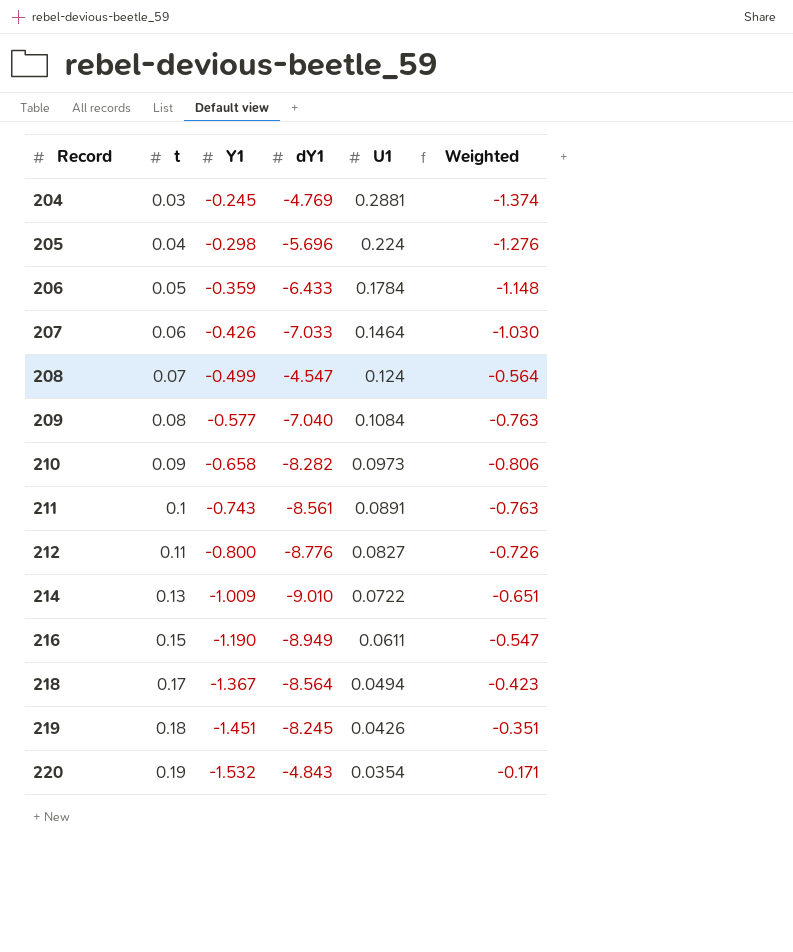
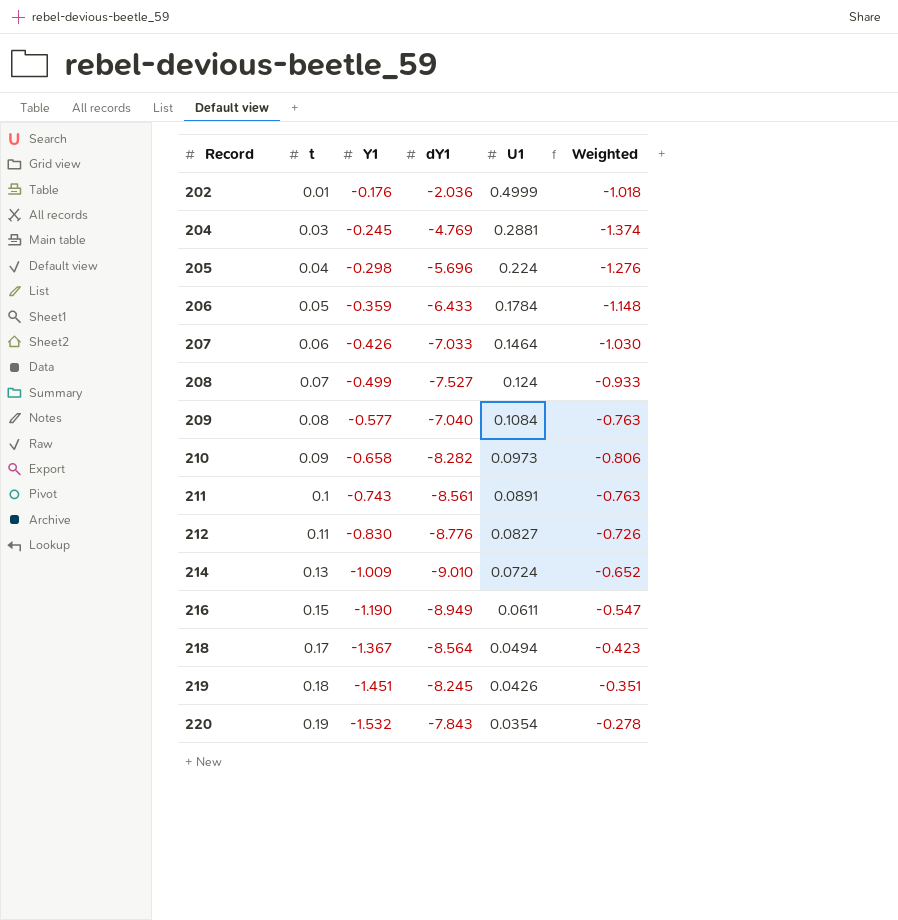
row 202: none -> 0.01 | -0.176 | -2.036 | 0.4999 | -1.018
208 | dY1: -4.547 -> -7.527
208 | Weighted: -0.564 -> -0.933
212 | Y1: -0.800 -> -0.830
214 | U1: 0.0722 -> 0.0724
214 | Weighted: -0.651 -> -0.652
220 | dY1: -4.843 -> -7.843
220 | Weighted: -0.171 -> -0.278

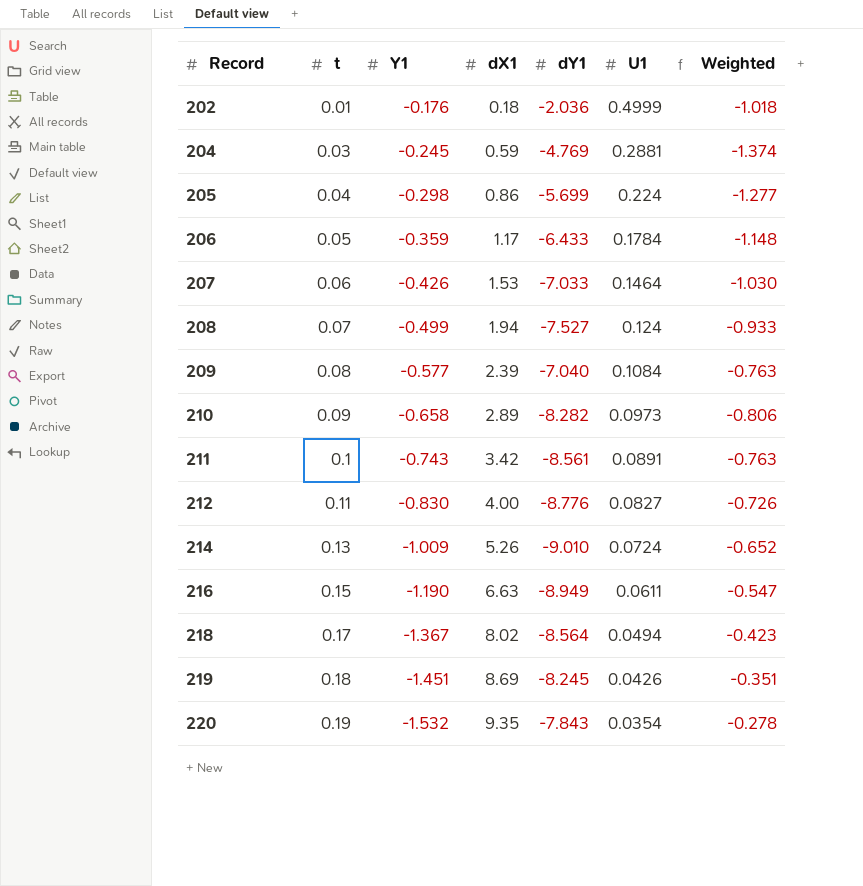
column dX1 | position: none -> 4
205 | dY1: -5.696 -> -5.699
205 | Weighted: -1.276 -> -1.277

